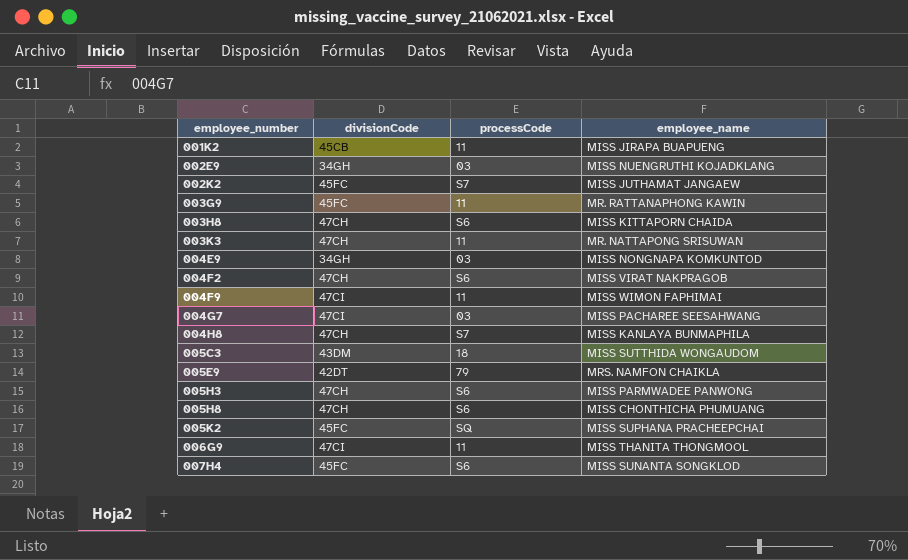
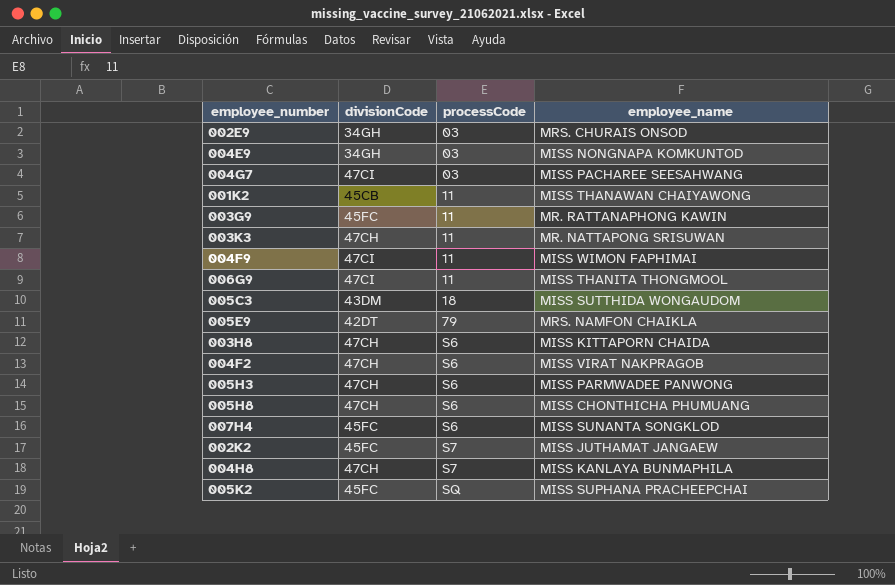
row order: employee_number ascending -> processCode ascending
002E9 | employee_name: MISS NUENGRUTHI KOJADKLANG -> MRS. CHURAIS ONSOD
001K2 | employee_name: MISS JIRAPA BUAPUENG -> MISS THANAWAN CHAIYAWONG

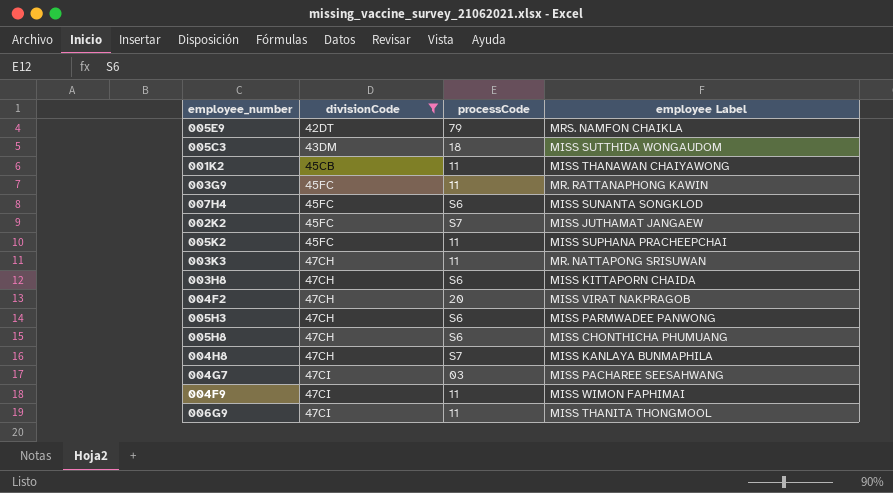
filter: none -> divisionCode != 34GH
row order: processCode ascending -> divisionCode ascending
column name: employee_name -> employee Label
005K2 | processCode: SQ -> 11
004F2 | processCode: S6 -> 20

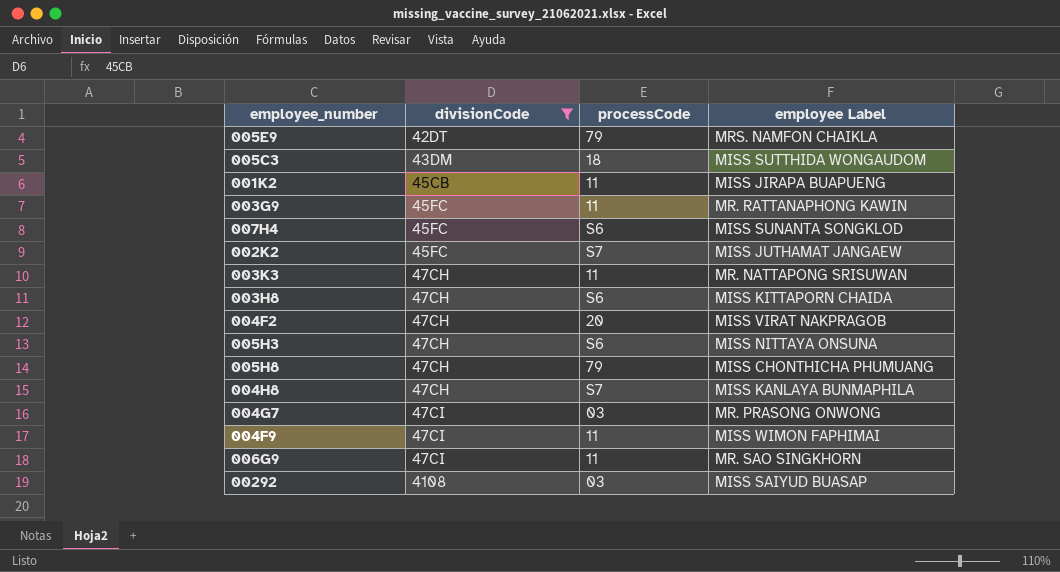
row 005K2: 45FC | 11 | MISS SUPHANA PRACHEEPCHAI -> none
001K2 | employee Label: MISS THANAWAN CHAIYAWONG -> MISS JIRAPA BUAPUENG
005H3 | employee Label: MISS PARMWADEE PANWONG -> MISS NITTAYA ONSUNA
005H8 | processCode: S6 -> 79
004G7 | employee Label: MISS PACHAREE SEESAHWANG -> MR. PRASONG ONWONG
006G9 | employee Label: MISS THANITA THONGMOOL -> MR. SAO SINGKHORN
row 00292: none -> 4108 | 03 | MISS SAIYUD BUASAP

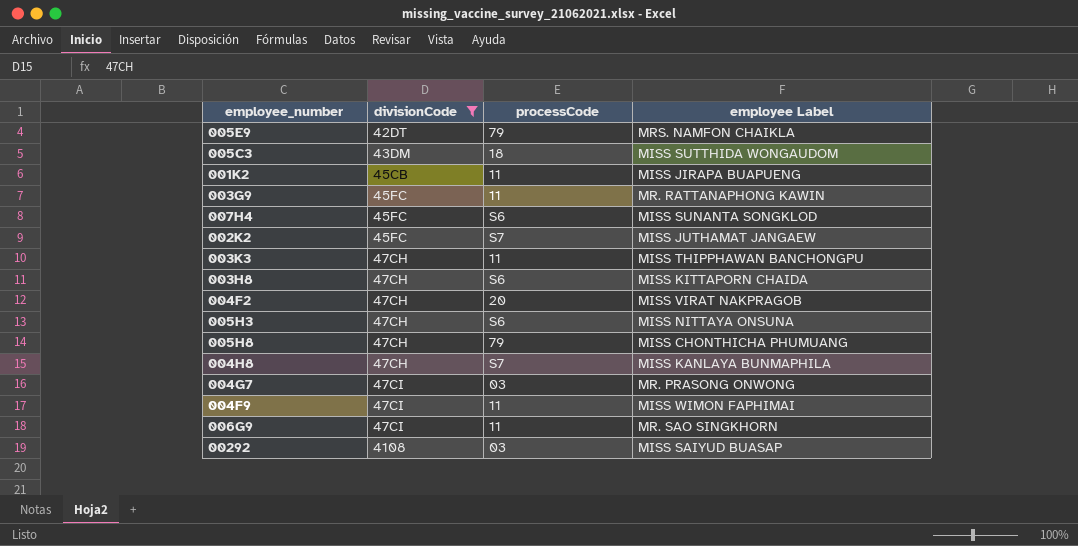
003K3 | employee Label: MR. NATTAPONG SRISUWAN -> MISS THIPPHAWAN BANCHONGPU

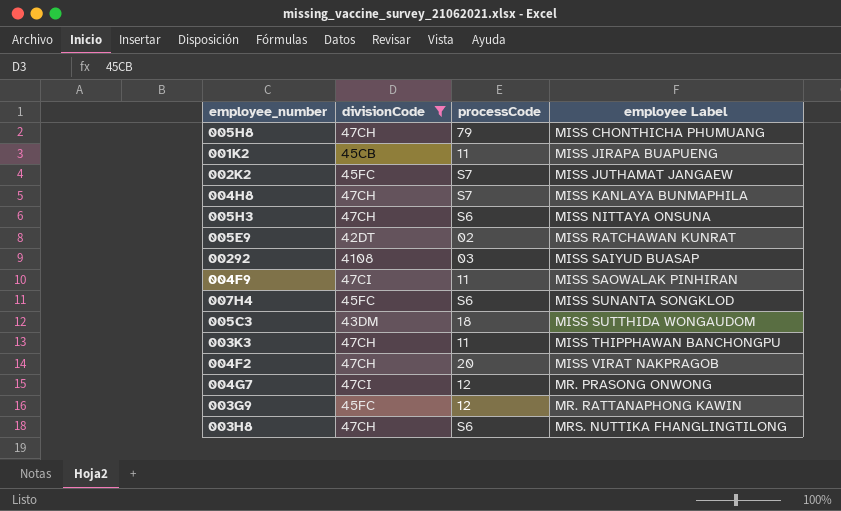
row order: divisionCode ascending -> employee Label ascending
row 006G9: 47CI | 11 | MR. SAO SINGKHORN -> none
005E9 | processCode: 79 -> 02
005E9 | employee Label: MRS. NAMFON CHAIKLA -> MISS RATCHAWAN KUNRAT
004F9 | employee Label: MISS WIMON FAPHIMAI -> MISS SAOWALAK PINHIRAN
004G7 | processCode: 03 -> 12
003G9 | processCode: 11 -> 12
003H8 | employee Label: MISS KITTAPORN CHAIDA -> MRS. NUTTIKA FHANGLINGTILONG

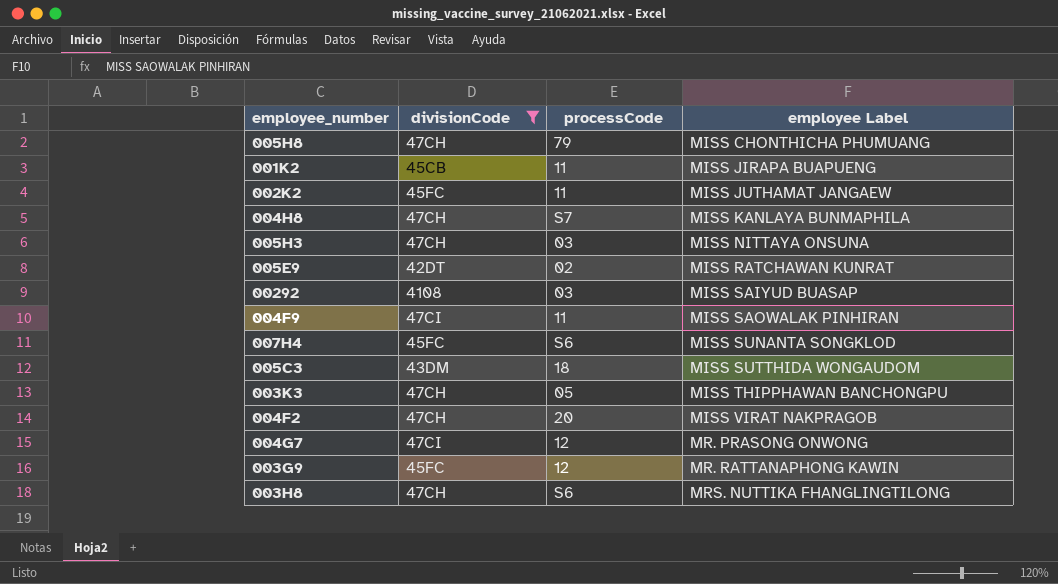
002K2 | processCode: S7 -> 11
005H3 | processCode: S6 -> 03
003K3 | processCode: 11 -> 05

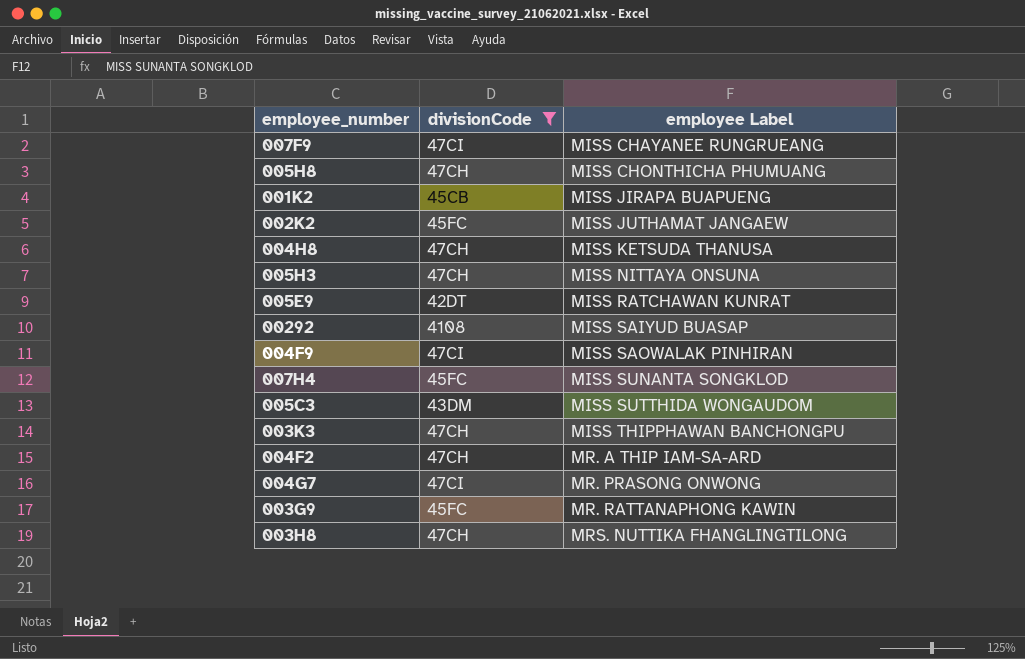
column processCode | position: 3 -> none
row 007F9: none -> 47CI | MISS CHAYANEE RUNGRUEANG
004H8 | employee Label: MISS KANLAYA BUNMAPHILA -> MISS KETSUDA THANUSA
004F2 | employee Label: MISS VIRAT NAKPRAGOB -> MR. A THIP IAM-SA-ARD

